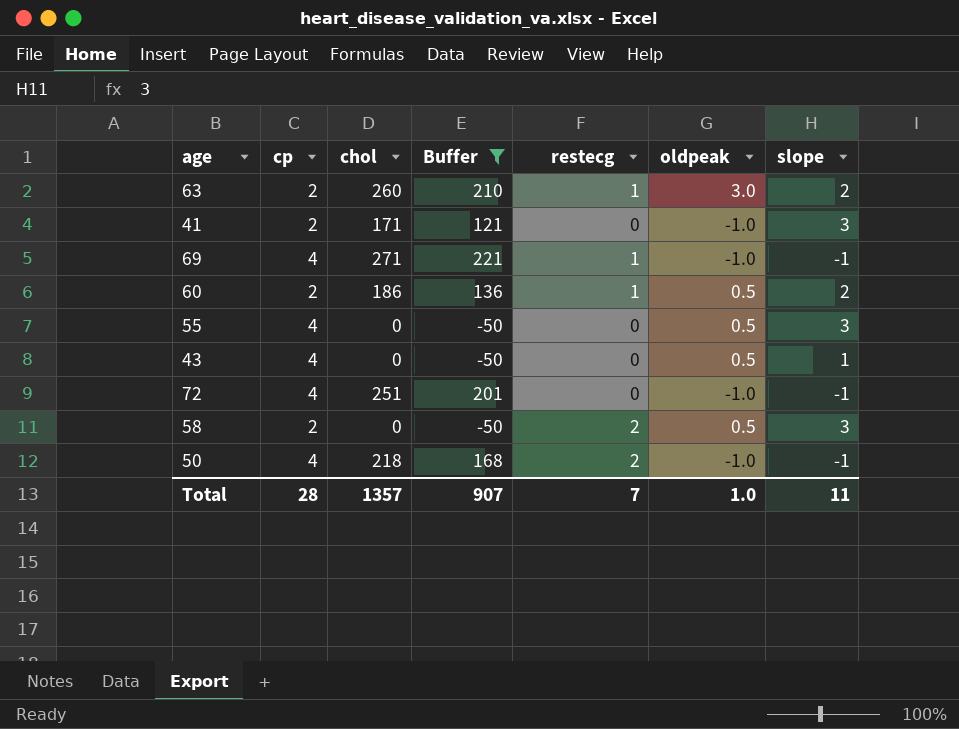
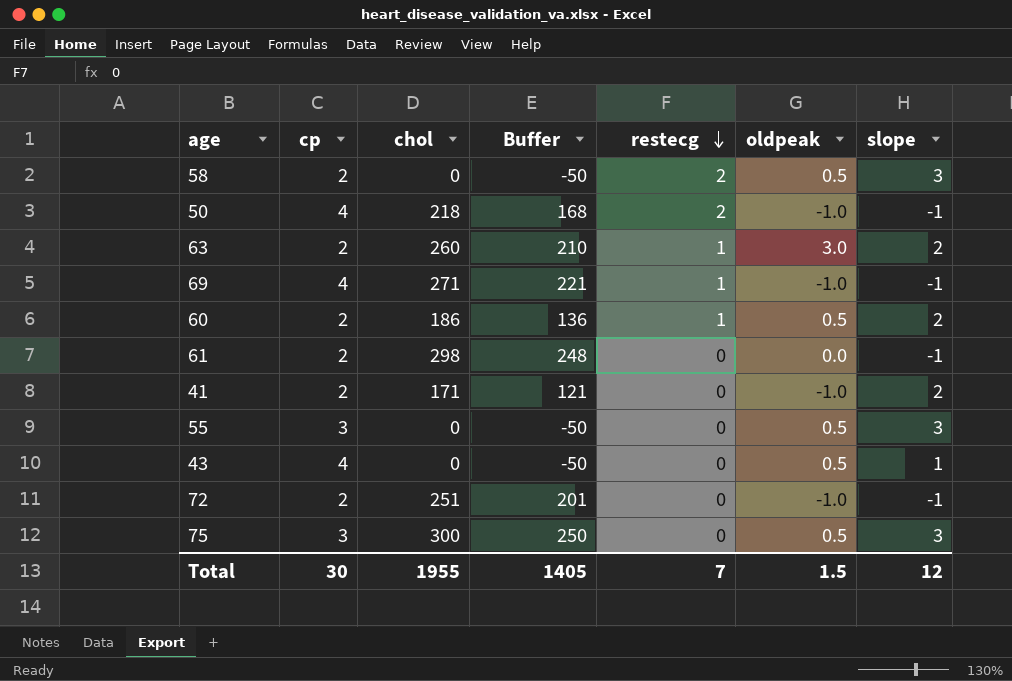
filter: Buffer <= 221 -> none
row order: none -> restecg descending
41 | slope: 3 -> 2
55 | cp: 4 -> 3
72 | cp: 4 -> 2
Total | cp: 28 -> 30
Total | chol: 1357 -> 1955
Total | Buffer: 907 -> 1405
Total | oldpeak: 1.0 -> 1.5
Total | slope: 11 -> 12

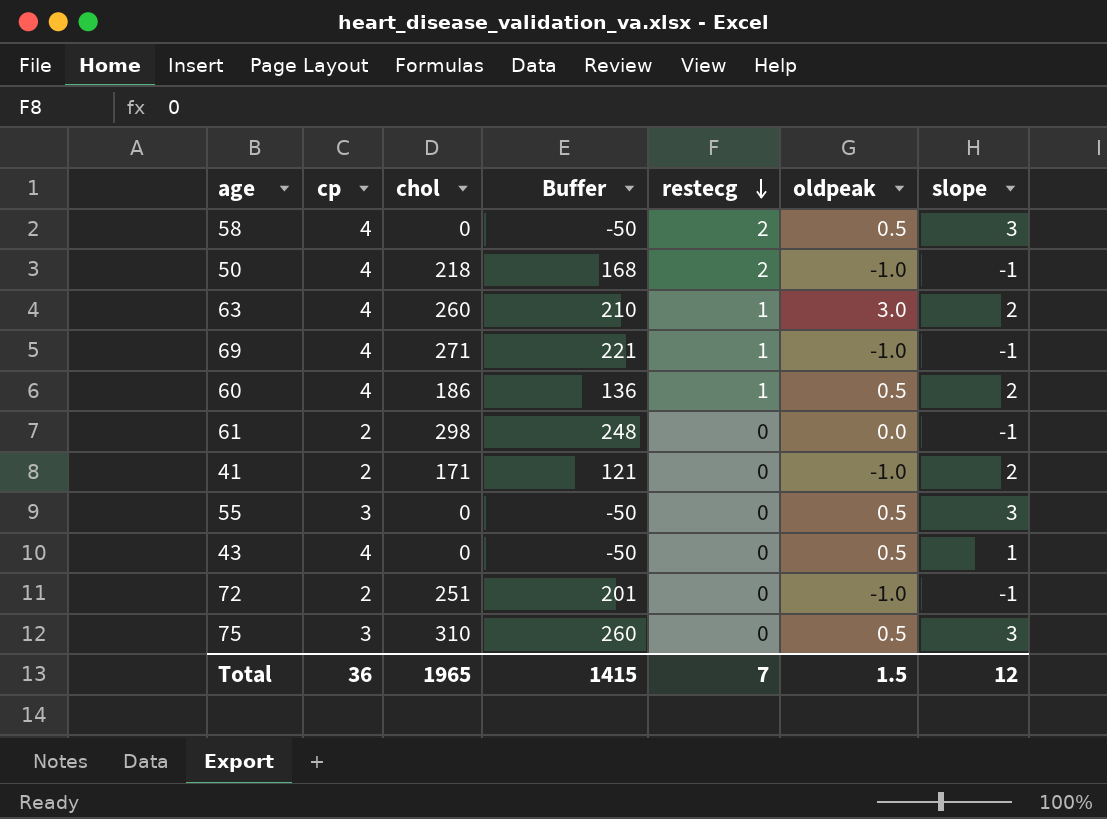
58 | cp: 2 -> 4
63 | cp: 2 -> 4
60 | cp: 2 -> 4
75 | chol: 300 -> 310
75 | Buffer: 250 -> 260
Total | cp: 30 -> 36
Total | chol: 1955 -> 1965
Total | Buffer: 1405 -> 1415

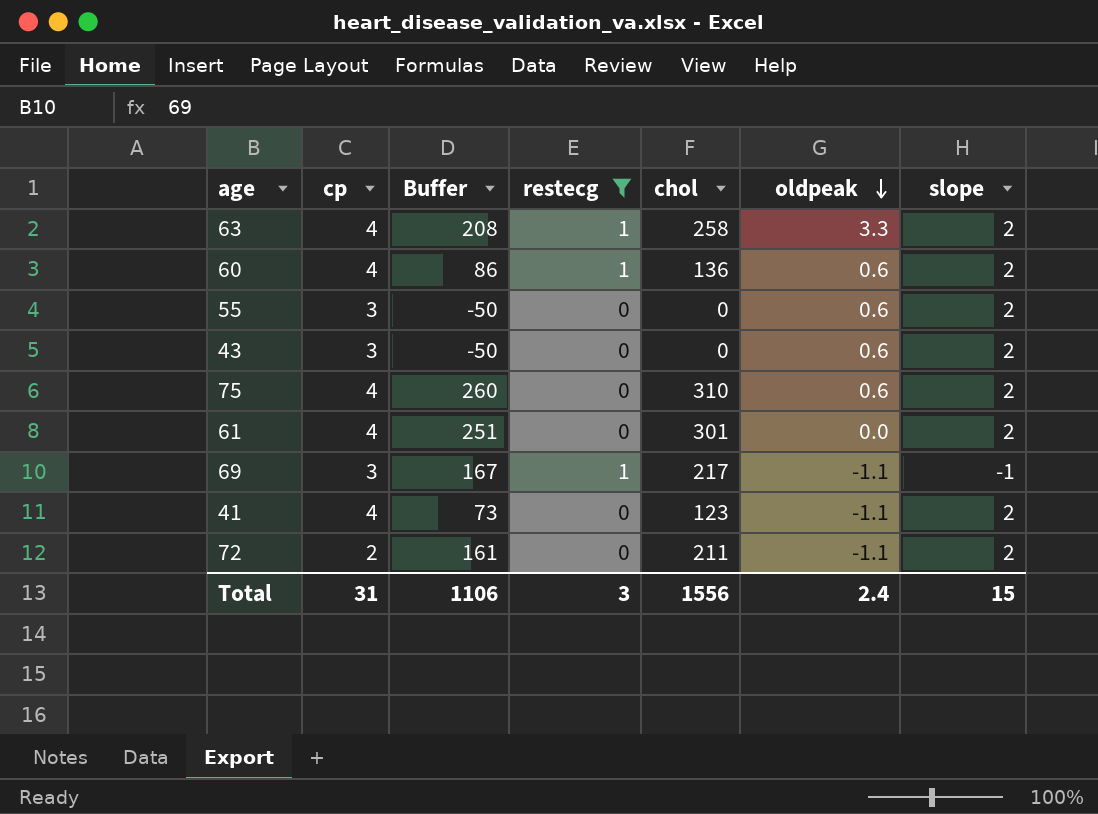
filter: none -> restecg != 2
row order: restecg descending -> oldpeak descending
column chol | position: 3 -> 5
63 | Buffer: 210 -> 208
63 | chol: 260 -> 258
63 | oldpeak: 3.0 -> 3.3
60 | Buffer: 136 -> 86
60 | chol: 186 -> 136
60 | oldpeak: 0.5 -> 0.6
55 | oldpeak: 0.5 -> 0.6
55 | slope: 3 -> 2
43 | cp: 4 -> 3
43 | oldpeak: 0.5 -> 0.6
43 | slope: 1 -> 2
75 | cp: 3 -> 4
75 | oldpeak: 0.5 -> 0.6
75 | slope: 3 -> 2
61 | cp: 2 -> 4
61 | Buffer: 248 -> 251
61 | chol: 298 -> 301
61 | slope: -1 -> 2
69 | cp: 4 -> 3
69 | Buffer: 221 -> 167
69 | chol: 271 -> 217
69 | oldpeak: -1.0 -> -1.1
41 | cp: 2 -> 4
41 | Buffer: 121 -> 73
41 | chol: 171 -> 123
41 | oldpeak: -1.0 -> -1.1
72 | Buffer: 201 -> 161
72 | chol: 251 -> 211
72 | oldpeak: -1.0 -> -1.1
72 | slope: -1 -> 2
Total | cp: 36 -> 31
Total | Buffer: 1415 -> 1106
Total | restecg: 7 -> 3
Total | chol: 1965 -> 1556
Total | oldpeak: 1.5 -> 2.4
Total | slope: 12 -> 15

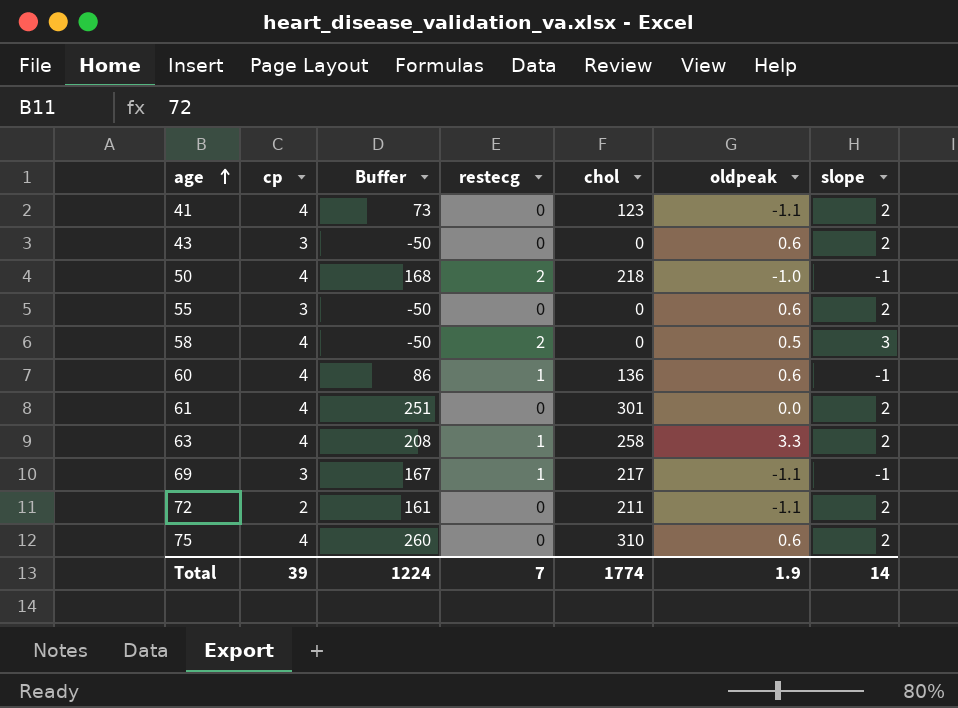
filter: restecg != 2 -> none
row order: oldpeak descending -> age ascending
60 | slope: 2 -> -1
Total | cp: 31 -> 39
Total | Buffer: 1106 -> 1224
Total | restecg: 3 -> 7
Total | chol: 1556 -> 1774
Total | oldpeak: 2.4 -> 1.9
Total | slope: 15 -> 14

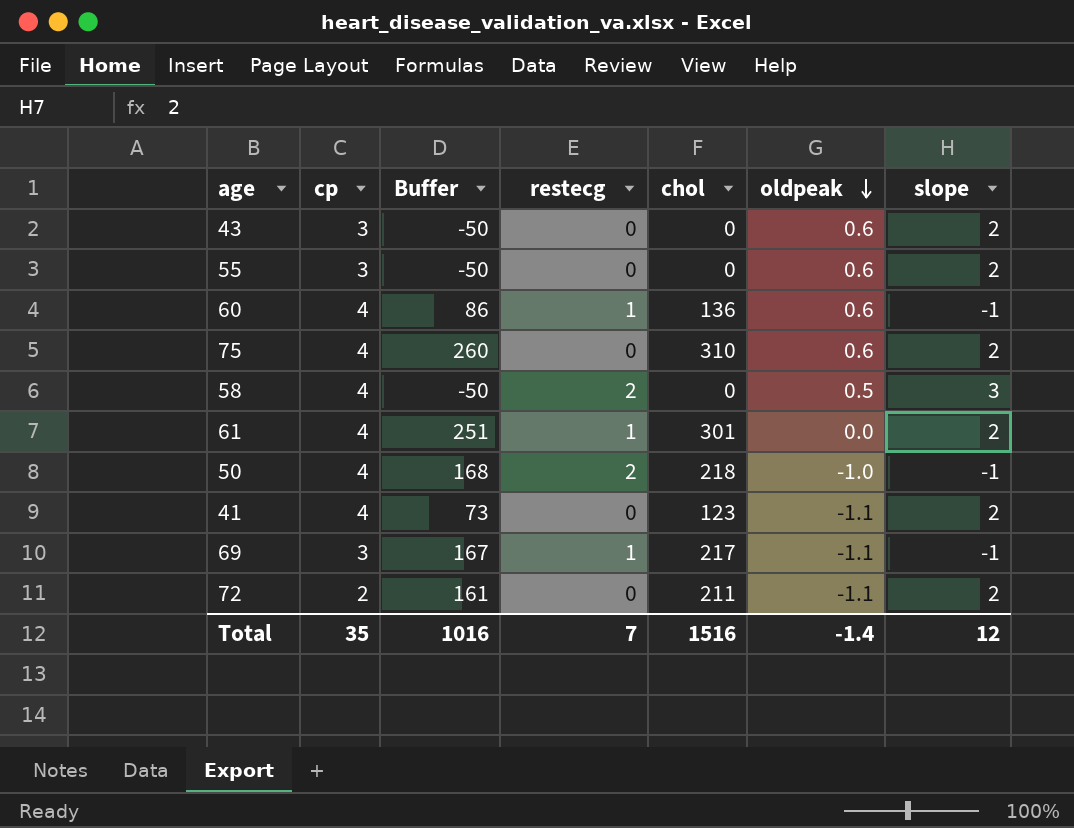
row order: age ascending -> oldpeak descending
row 63: 4 | 208 | 1 | 258 | 3.3 | 2 -> none
61 | restecg: 0 -> 1
Total | cp: 39 -> 35
Total | Buffer: 1224 -> 1016
Total | chol: 1774 -> 1516
Total | oldpeak: 1.9 -> -1.4
Total | slope: 14 -> 12

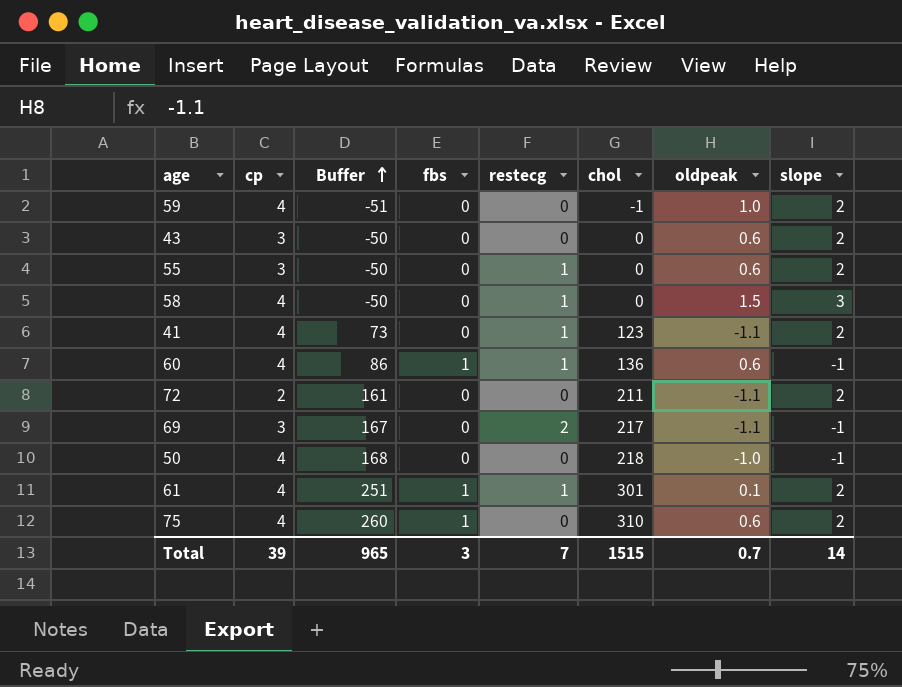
row order: oldpeak descending -> Buffer ascending
column fbs | position: none -> 4
row 59: none -> 4 | -51 | 0 | 0 | -1 | 1.0 | 2
55 | restecg: 0 -> 1
58 | restecg: 2 -> 1
58 | oldpeak: 0.5 -> 1.5
41 | restecg: 0 -> 1
69 | restecg: 1 -> 2
50 | restecg: 2 -> 0
61 | oldpeak: 0.0 -> 0.1
Total | cp: 35 -> 39
Total | Buffer: 1016 -> 965
Total | chol: 1516 -> 1515
Total | oldpeak: -1.4 -> 0.7
Total | slope: 12 -> 14

